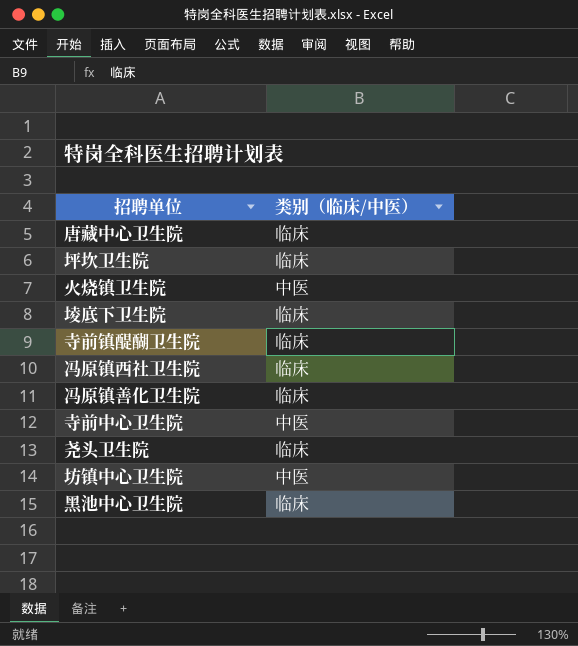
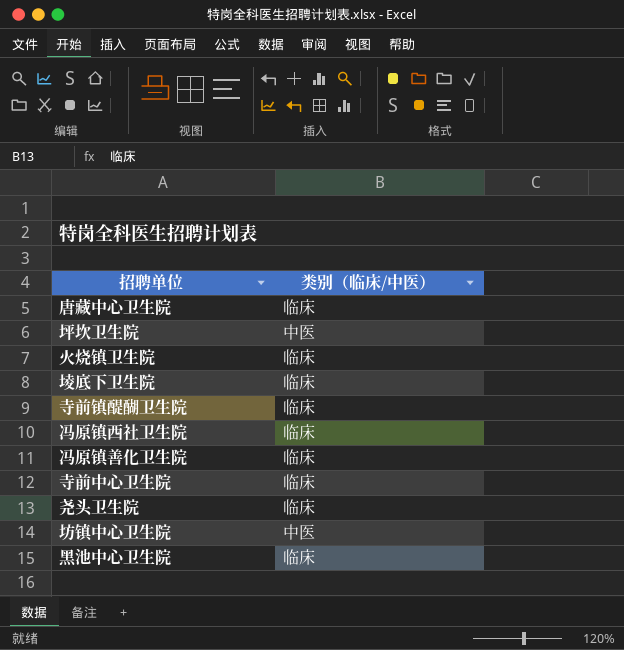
坪坎卫生院 | 类别（临床/中医）: 临床 -> 中医
火烧镇卫生院 | 类别（临床/中医）: 中医 -> 临床
寺前中心卫生院 | 类别（临床/中医）: 中医 -> 临床

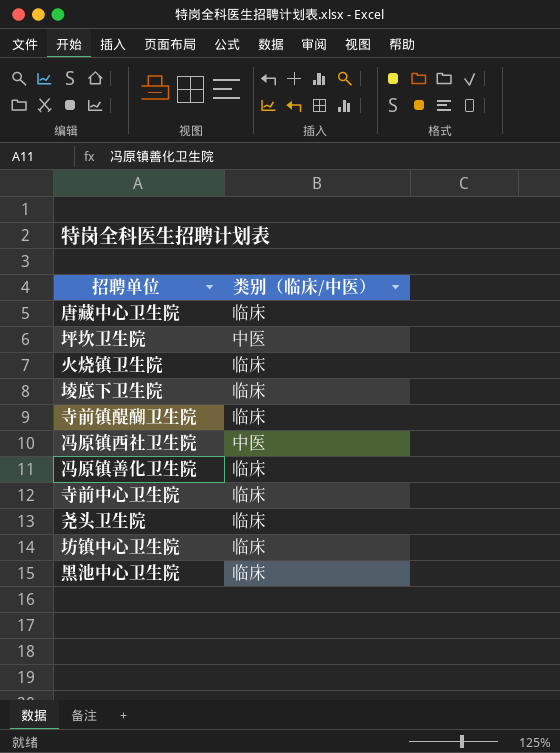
冯原镇西社卫生院 | 类别（临床/中医）: 临床 -> 中医
坊镇中心卫生院 | 类别（临床/中医）: 中医 -> 临床

